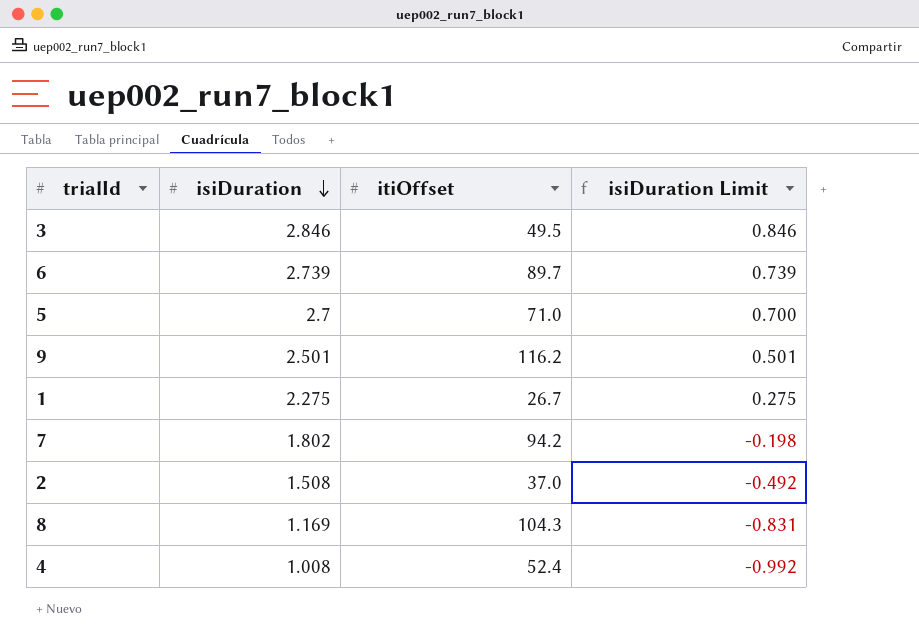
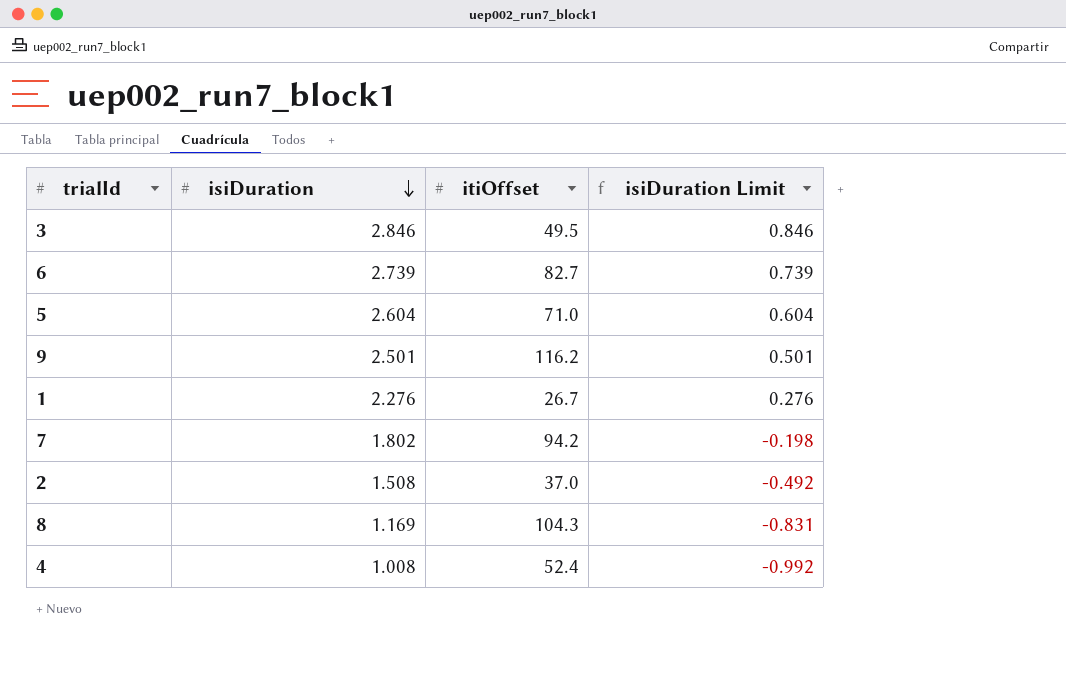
6 | itiOffset: 89.7 -> 82.7
5 | isiDuration: 2.7 -> 2.604
5 | isiDuration Limit: 0.700 -> 0.604
1 | isiDuration: 2.275 -> 2.276
1 | isiDuration Limit: 0.275 -> 0.276

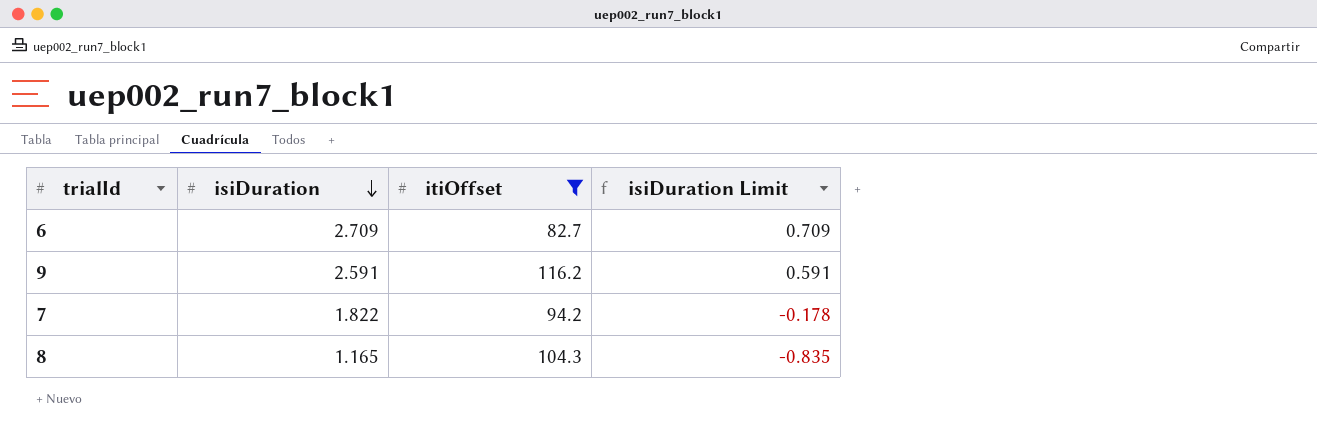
filter: none -> itiOffset >= 82.7
6 | isiDuration: 2.739 -> 2.709
6 | isiDuration Limit: 0.739 -> 0.709
9 | isiDuration: 2.501 -> 2.591
9 | isiDuration Limit: 0.501 -> 0.591
7 | isiDuration: 1.802 -> 1.822
7 | isiDuration Limit: -0.198 -> -0.178
8 | isiDuration: 1.169 -> 1.165
8 | isiDuration Limit: -0.831 -> -0.835

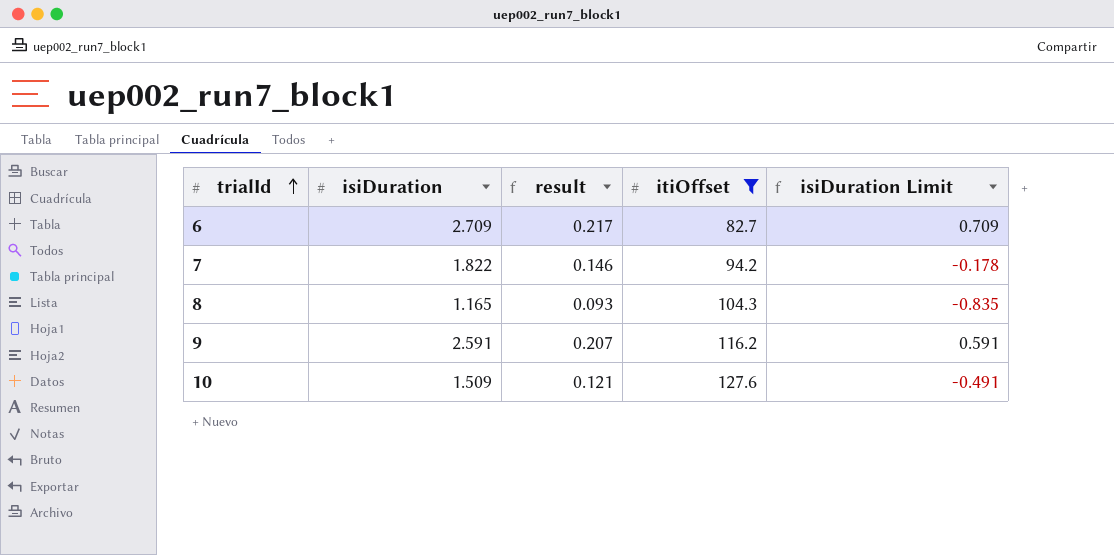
row order: isiDuration descending -> trialId ascending
column result | formula: none -> [isiDuration] * 0.08
row 10: none -> 1.509 | 0.121 | 127.6 | -0.491

